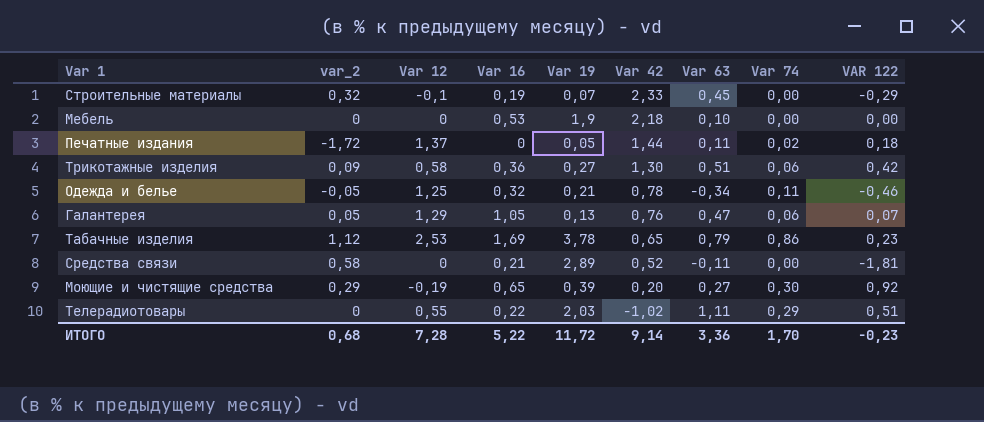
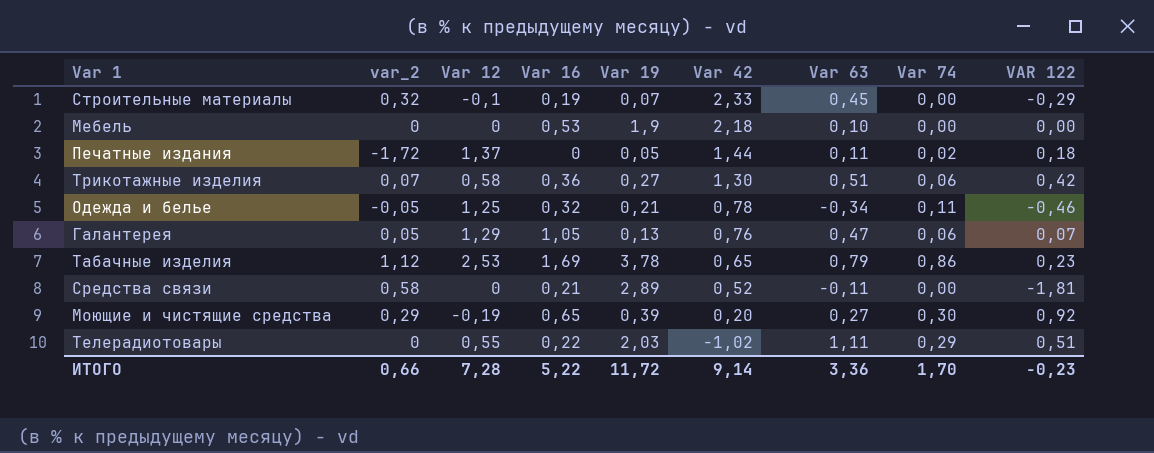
Трикотажные изделия | var_2: 0,09 -> 0,07
ИТОГО | var_2: 0,68 -> 0,66

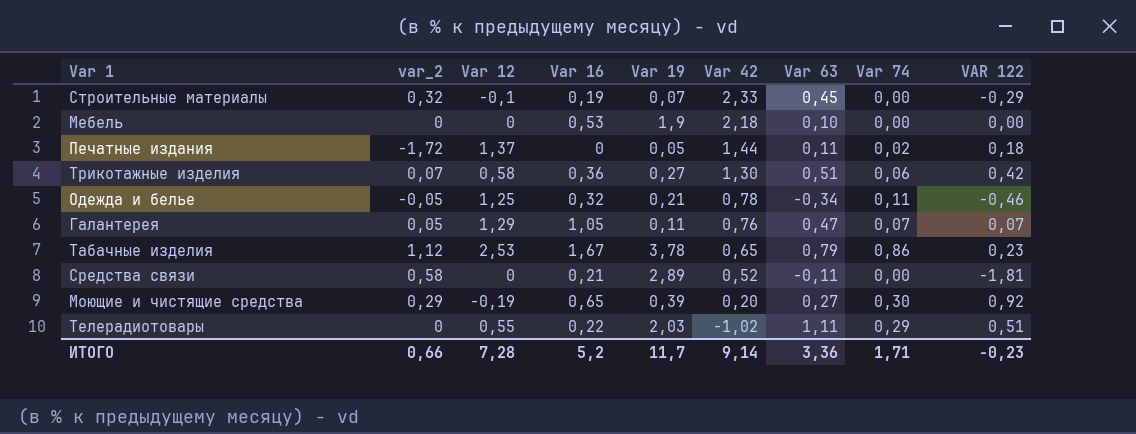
Галантерея | Var 19: 0,13 -> 0,11
Галантерея | Var 74: 0,06 -> 0,07
Табачные изделия | Var 16: 1,69 -> 1,67
ИТОГО | Var 16: 5,22 -> 5,2
ИТОГО | Var 19: 11,72 -> 11,7
ИТОГО | Var 74: 1,70 -> 1,71

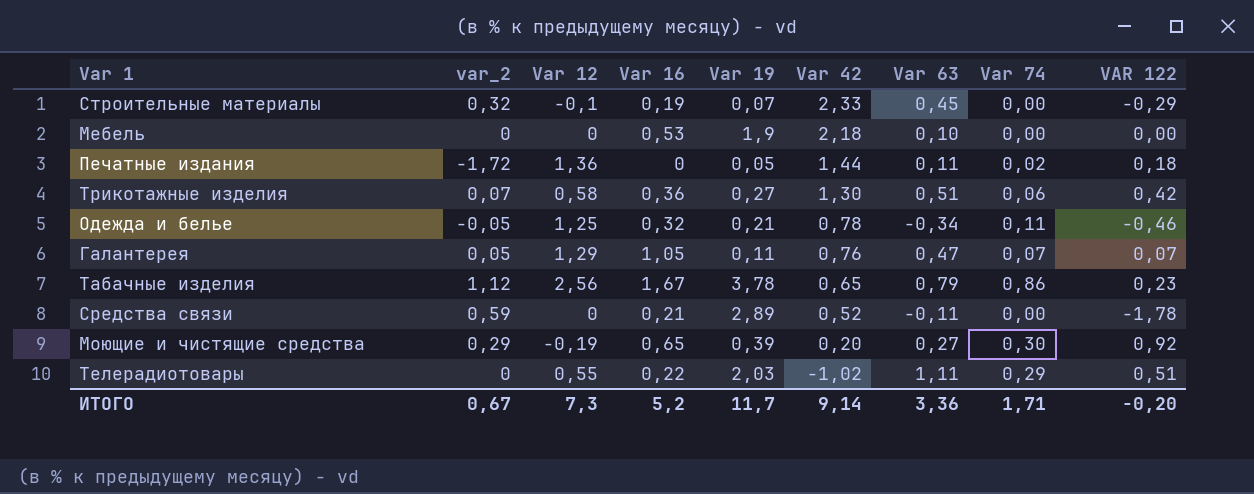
Печатные издания | Var 12: 1,37 -> 1,36
Табачные изделия | Var 12: 2,53 -> 2,56
Средства связи | var_2: 0,58 -> 0,59
Средства связи | VAR 122: -1,81 -> -1,78
ИТОГО | var_2: 0,66 -> 0,67
ИТОГО | Var 12: 7,28 -> 7,3
ИТОГО | VAR 122: -0,23 -> -0,20

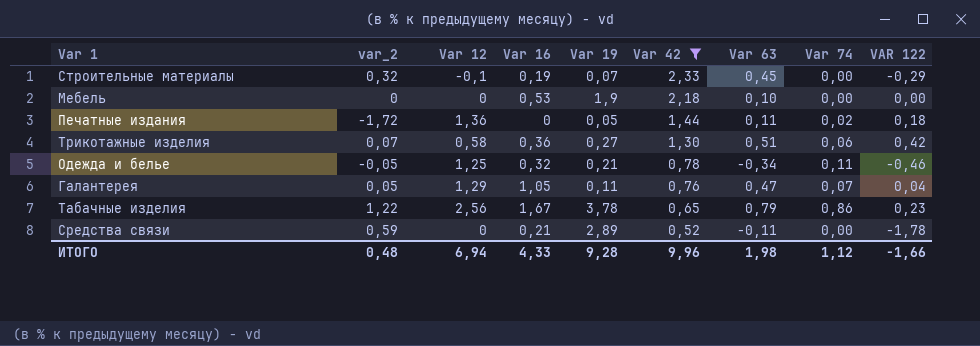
filter: none -> Var 42 >= 0,52
Галантерея | VAR 122: 0,07 -> 0,04
Табачные изделия | var_2: 1,12 -> 1,22
ИТОГО | var_2: 0,67 -> 0,48
ИТОГО | Var 12: 7,3 -> 6,94
ИТОГО | Var 16: 5,2 -> 4,33
ИТОГО | Var 19: 11,7 -> 9,28
ИТОГО | Var 42: 9,14 -> 9,96
ИТОГО | Var 63: 3,36 -> 1,98
ИТОГО | Var 74: 1,71 -> 1,12
ИТОГО | VAR 122: -0,20 -> -1,66

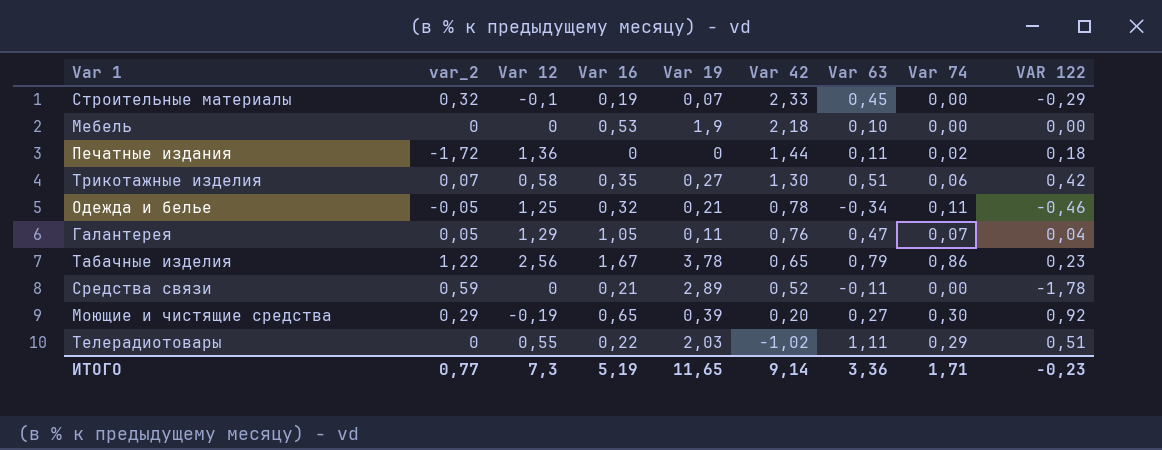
filter: Var 42 >= 0,52 -> none
Печатные издания | Var 19: 0,05 -> 0
Трикотажные изделия | Var 16: 0,36 -> 0,35
ИТОГО | var_2: 0,48 -> 0,77
ИТОГО | Var 12: 6,94 -> 7,3
ИТОГО | Var 16: 4,33 -> 5,19
ИТОГО | Var 19: 9,28 -> 11,65
ИТОГО | Var 42: 9,96 -> 9,14
ИТОГО | Var 63: 1,98 -> 3,36
ИТОГО | Var 74: 1,12 -> 1,71
ИТОГО | VAR 122: -1,66 -> -0,23

